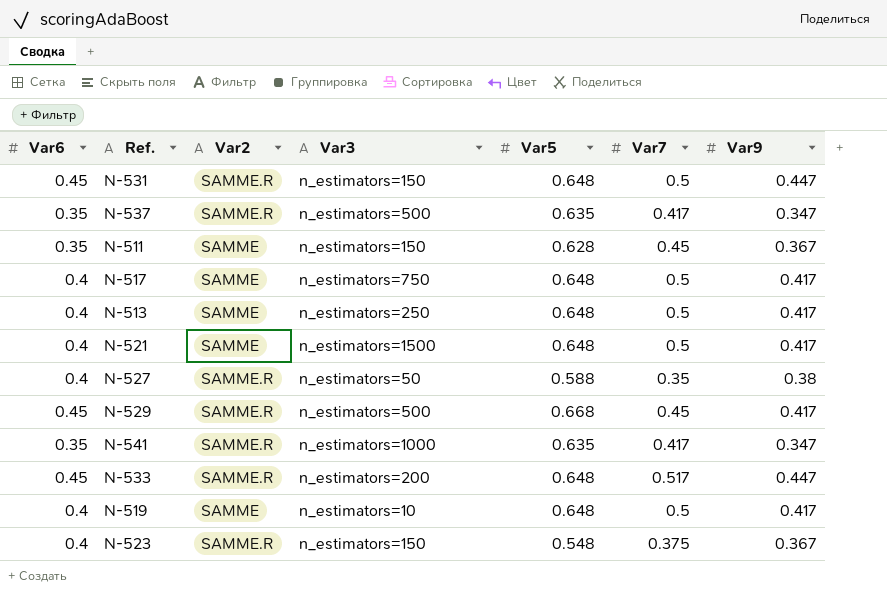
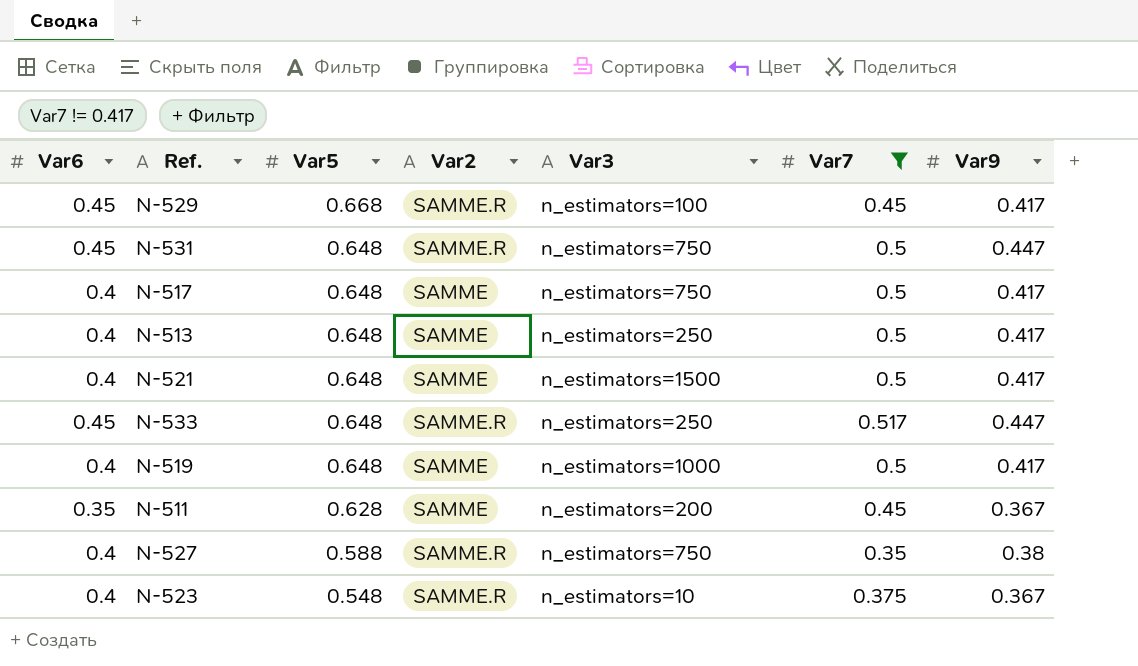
filter: none -> Var7 != 0.417
row order: none -> Var5 descending
column Var5 | position: 5 -> 3
N-529 | Var3: n_estimators=500 -> n_estimators=100
N-531 | Var3: n_estimators=150 -> n_estimators=750
N-533 | Var3: n_estimators=200 -> n_estimators=250
N-519 | Var3: n_estimators=10 -> n_estimators=1000
N-511 | Var3: n_estimators=150 -> n_estimators=200
N-527 | Var3: n_estimators=50 -> n_estimators=750
N-523 | Var3: n_estimators=150 -> n_estimators=10

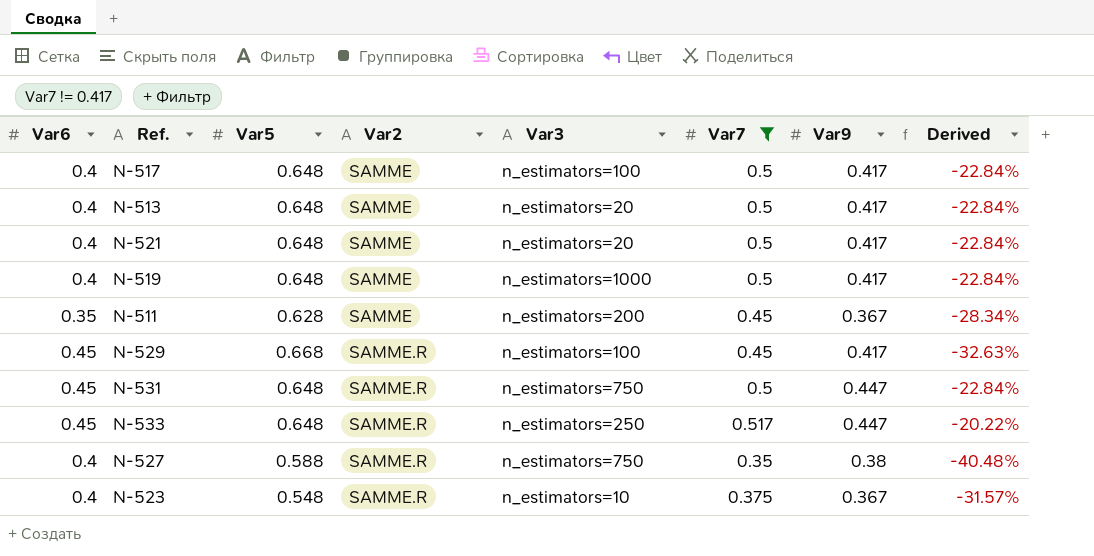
row order: Var5 descending -> Var2 ascending
column Derived | formula: none -> ([Var7] - [Var5]) / [Var5]
N-517 | Var3: n_estimators=750 -> n_estimators=100
N-513 | Var3: n_estimators=250 -> n_estimators=20
N-521 | Var3: n_estimators=1500 -> n_estimators=20

